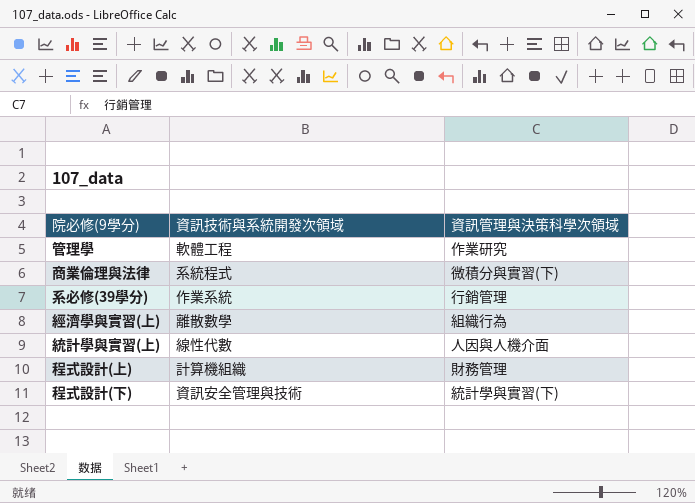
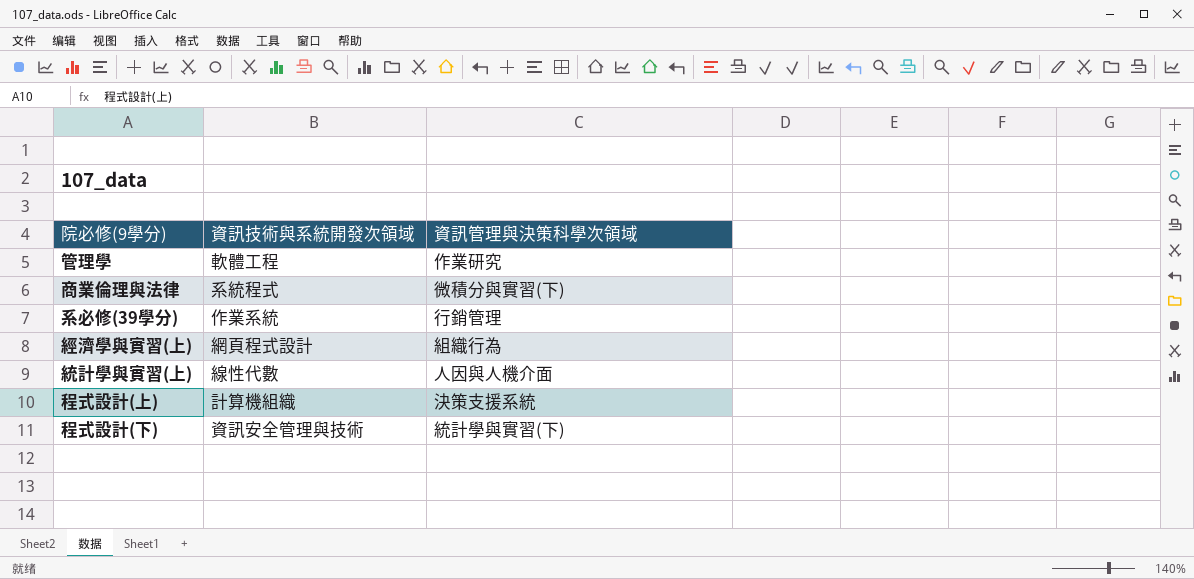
經濟學與實習(上) | 資訊技術與系統開發次領域: 離散數學 -> 網頁程式設計
程式設計(上) | 資訊管理與決策科學次領域: 財務管理 -> 決策支援系統

